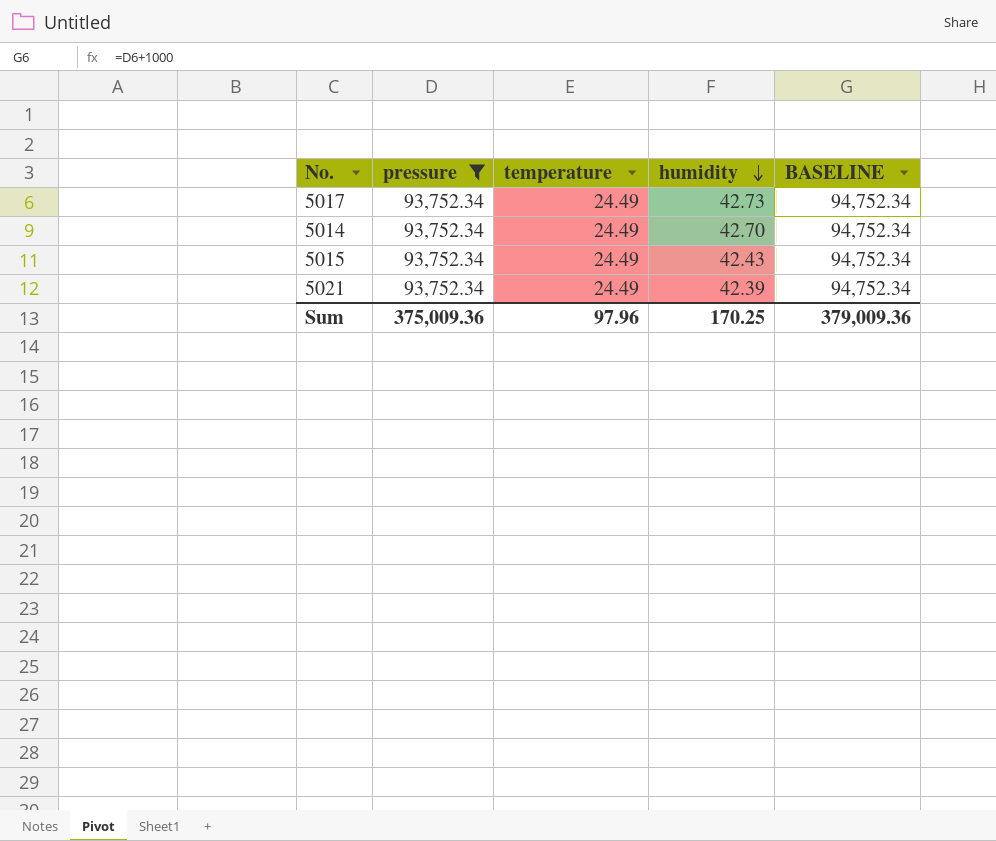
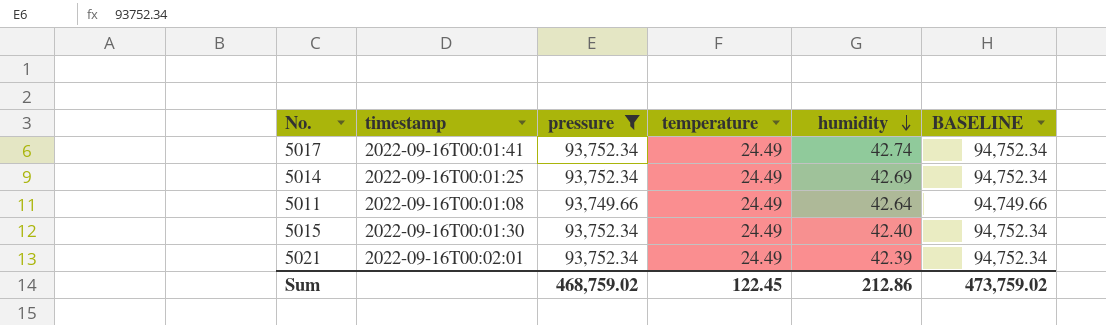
column timestamp | position: none -> 2
5017 | humidity: 42.73 -> 42.74
5014 | humidity: 42.70 -> 42.69
row 5011: none -> 2022-09-16T00:01:08 | 93,749.66 | 24.49 | 42.64 | 94,749.66
5015 | humidity: 42.43 -> 42.40
Sum | pressure: 375,009.36 -> 468,759.02
Sum | temperature: 97.96 -> 122.45
Sum | humidity: 170.25 -> 212.86
Sum | BASELINE: 379,009.36 -> 473,759.02

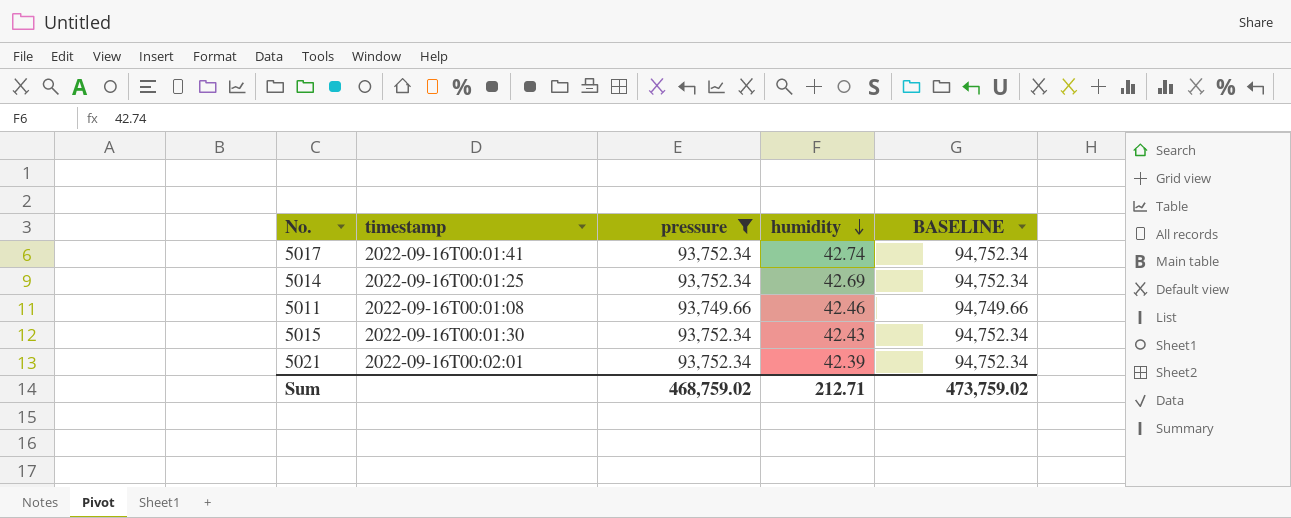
column temperature | position: 4 -> none
5011 | humidity: 42.64 -> 42.46
5015 | humidity: 42.40 -> 42.43
Sum | humidity: 212.86 -> 212.71

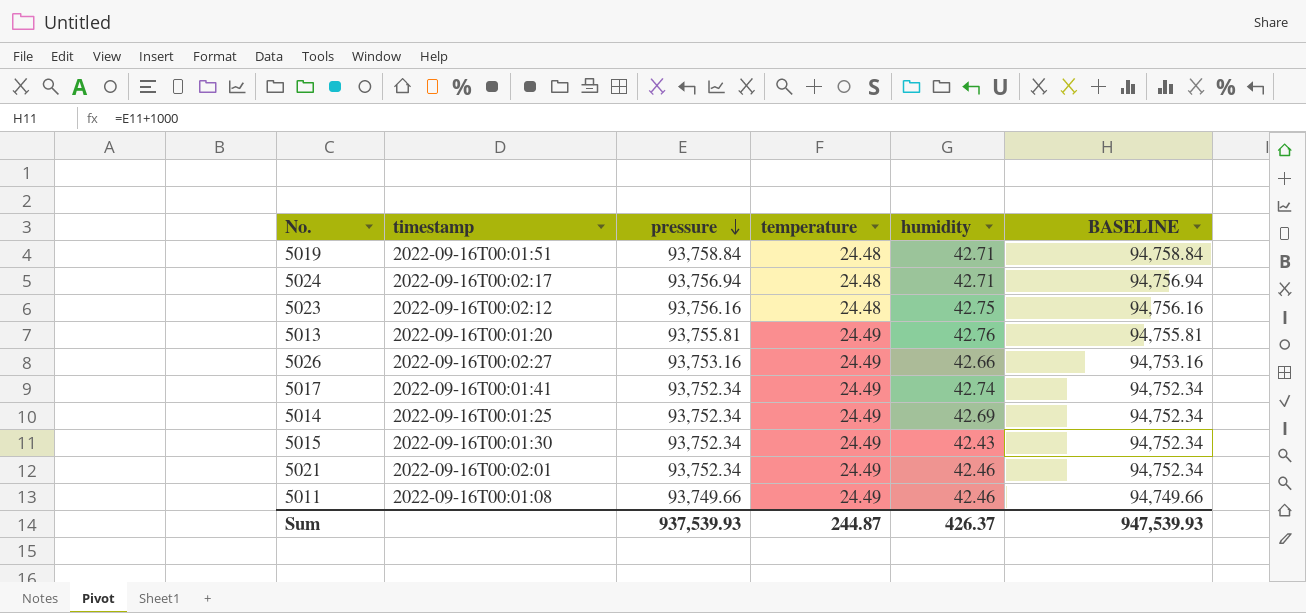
filter: pressure <= 93,752.34 -> none
row order: humidity descending -> pressure descending
column temperature | position: none -> 4
5021 | humidity: 42.39 -> 42.46
Sum | pressure: 468,759.02 -> 937,539.93
Sum | humidity: 212.71 -> 426.37
Sum | BASELINE: 473,759.02 -> 947,539.93

